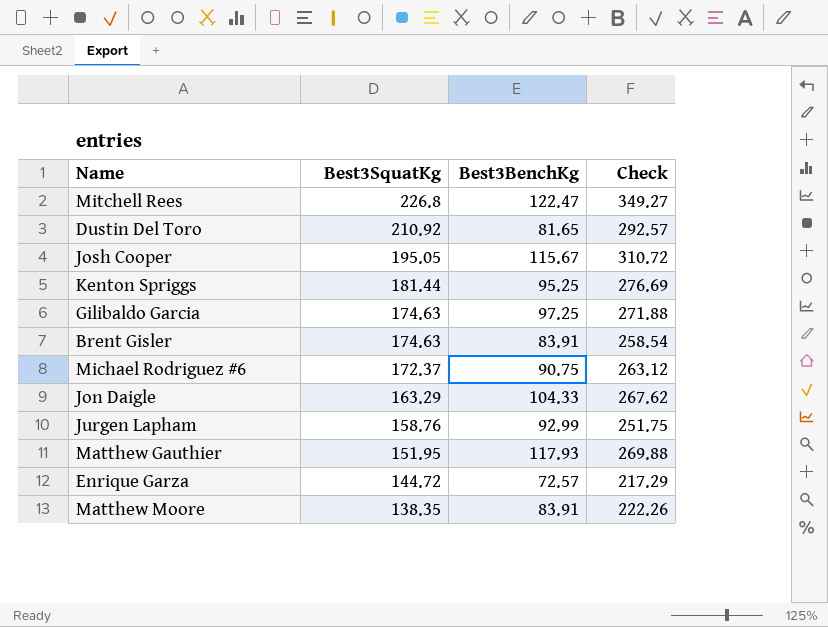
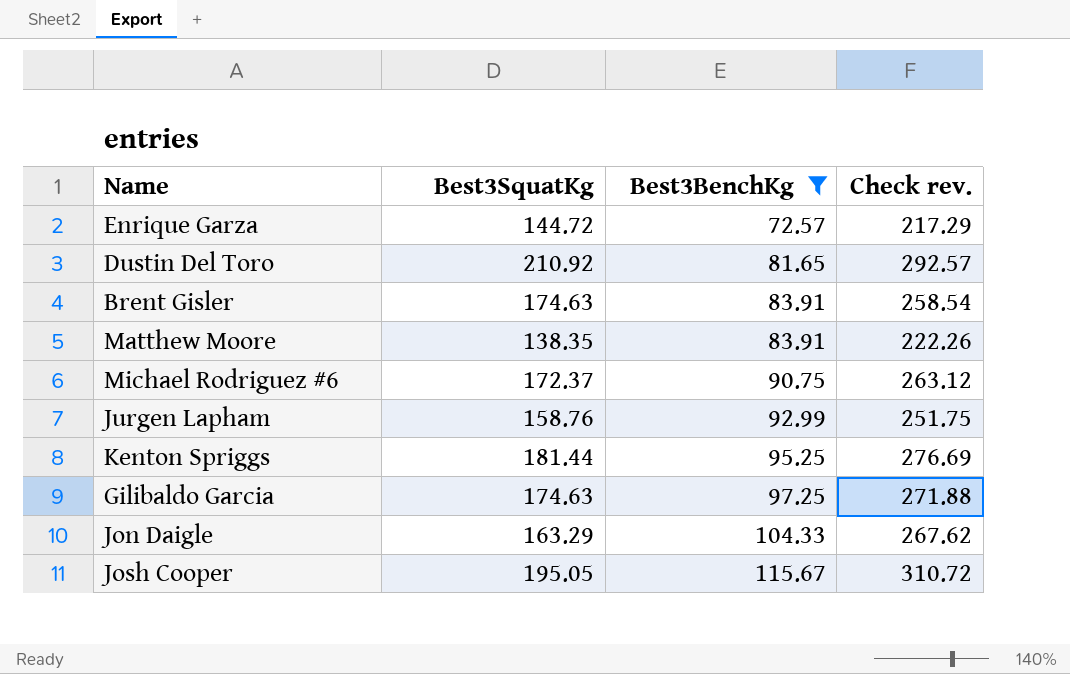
filter: none -> Best3BenchKg <= 115.67
row order: Best3SquatKg descending -> Best3BenchKg ascending
column name: Check -> Check rev.

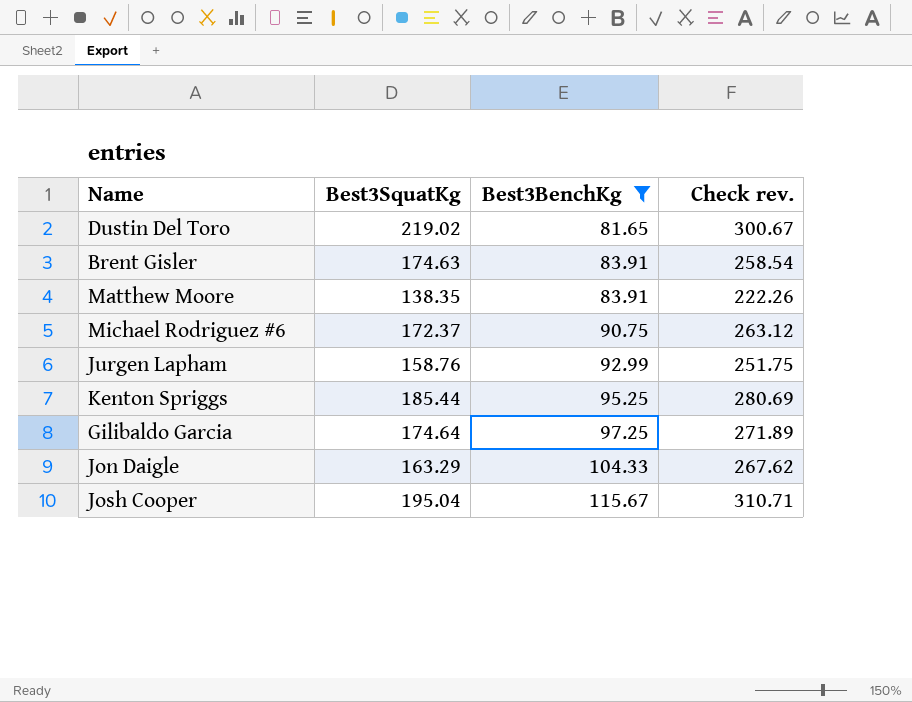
row Enrique Garza: 144.72 | 72.57 | 217.29 -> none
Dustin Del Toro | Best3SquatKg: 210.92 -> 219.02
Dustin Del Toro | Check rev.: 292.57 -> 300.67
Kenton Spriggs | Best3SquatKg: 181.44 -> 185.44
Kenton Spriggs | Check rev.: 276.69 -> 280.69
Gilibaldo Garcia | Best3SquatKg: 174.63 -> 174.64
Gilibaldo Garcia | Check rev.: 271.88 -> 271.89
Josh Cooper | Best3SquatKg: 195.05 -> 195.04
Josh Cooper | Check rev.: 310.72 -> 310.71

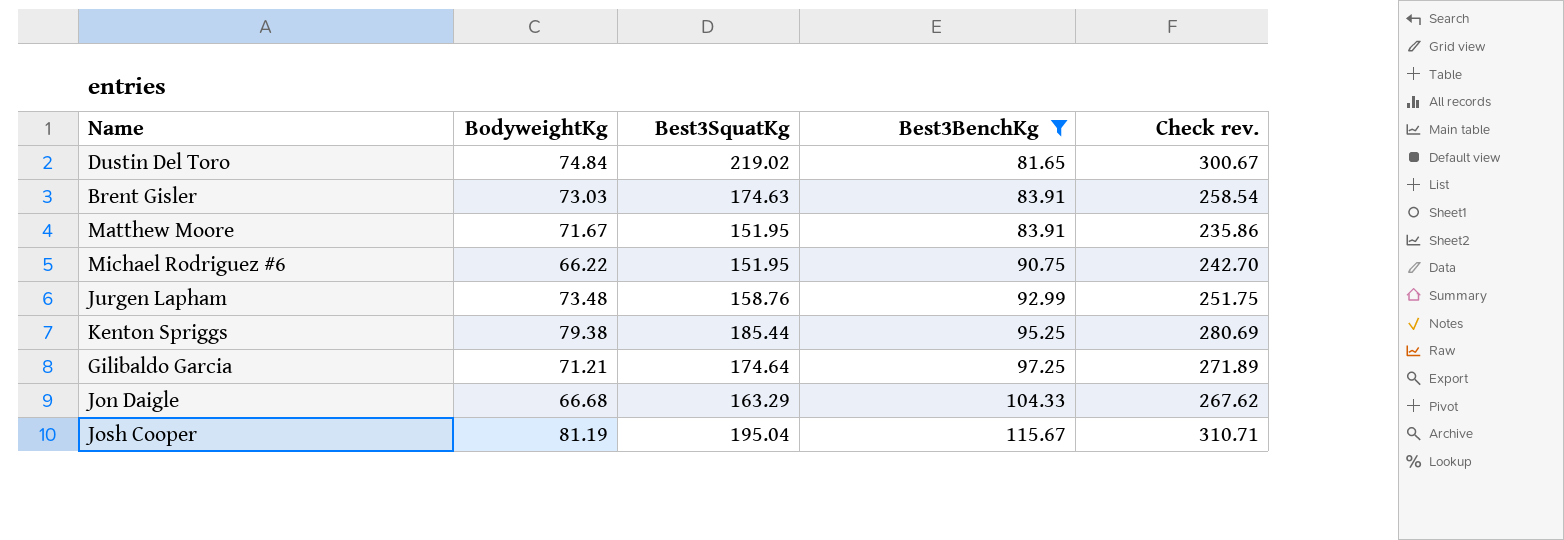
column BodyweightKg | position: none -> 2
Matthew Moore | Best3SquatKg: 138.35 -> 151.95
Matthew Moore | Check rev.: 222.26 -> 235.86
Michael Rodriguez #6 | Best3SquatKg: 172.37 -> 151.95
Michael Rodriguez #6 | Check rev.: 263.12 -> 242.70

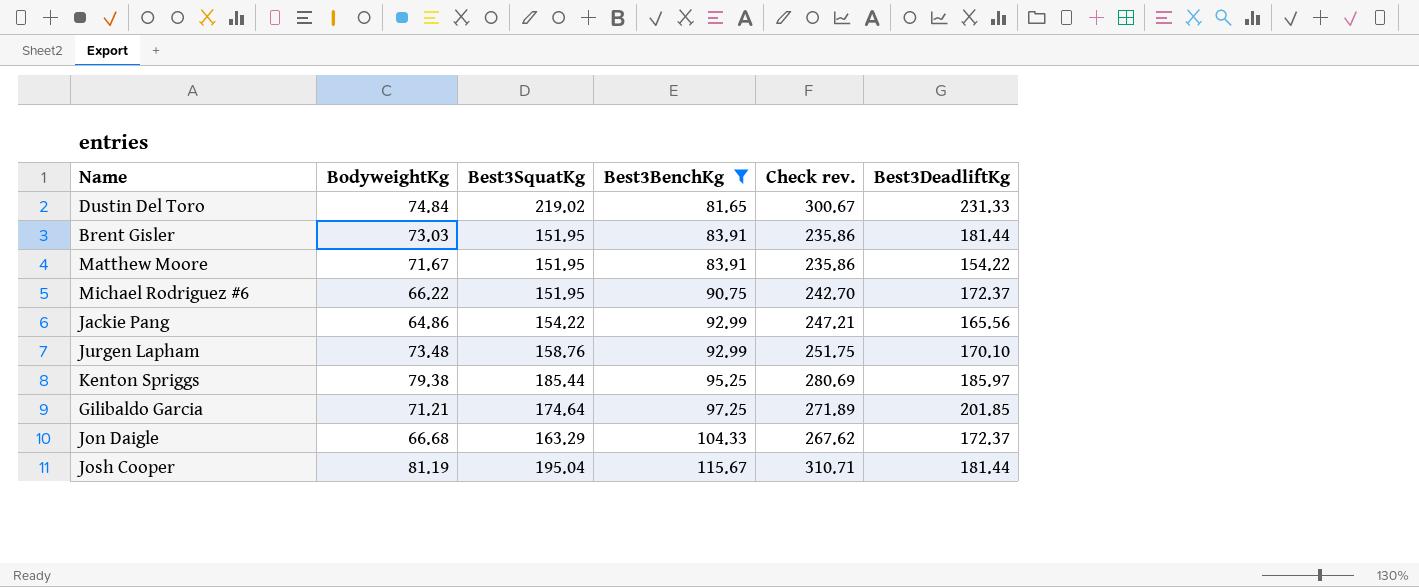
column Best3DeadliftKg | position: none -> 6
Brent Gisler | Best3SquatKg: 174.63 -> 151.95
Brent Gisler | Check rev.: 258.54 -> 235.86
row Jackie Pang: none -> 64.86 | 154.22 | 92.99 | 247.21 | 165.56

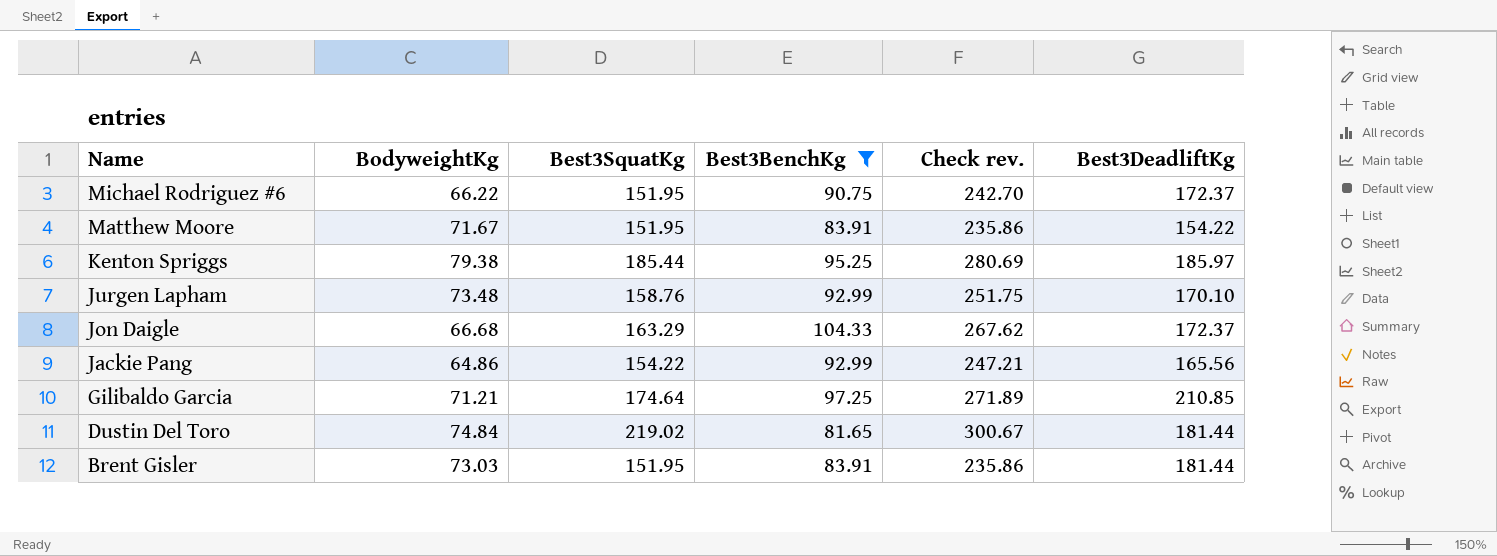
row order: Best3BenchKg ascending -> Name descending
row Josh Cooper: 81.19 | 195.04 | 115.67 | 310.71 | 181.44 -> none
Gilibaldo Garcia | Best3DeadliftKg: 201.85 -> 210.85
Dustin Del Toro | Best3DeadliftKg: 231.33 -> 181.44

